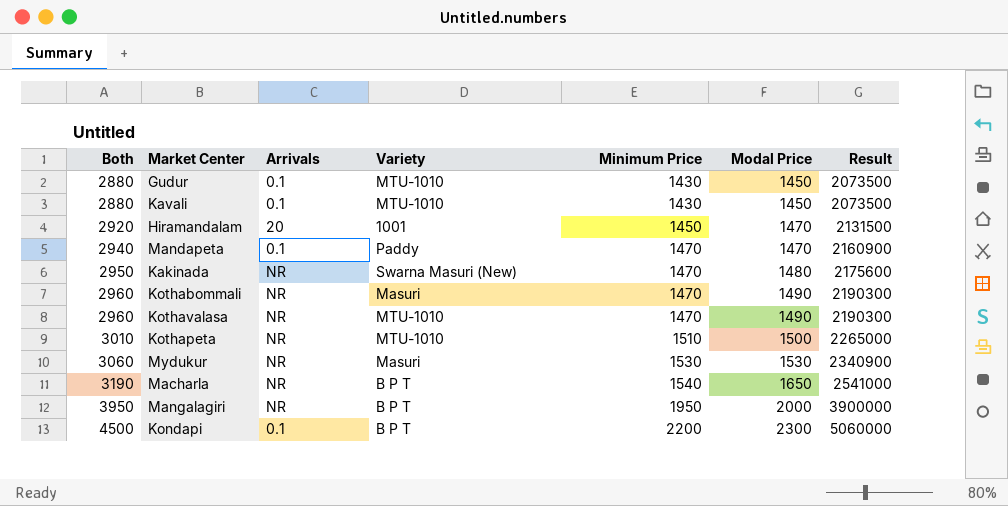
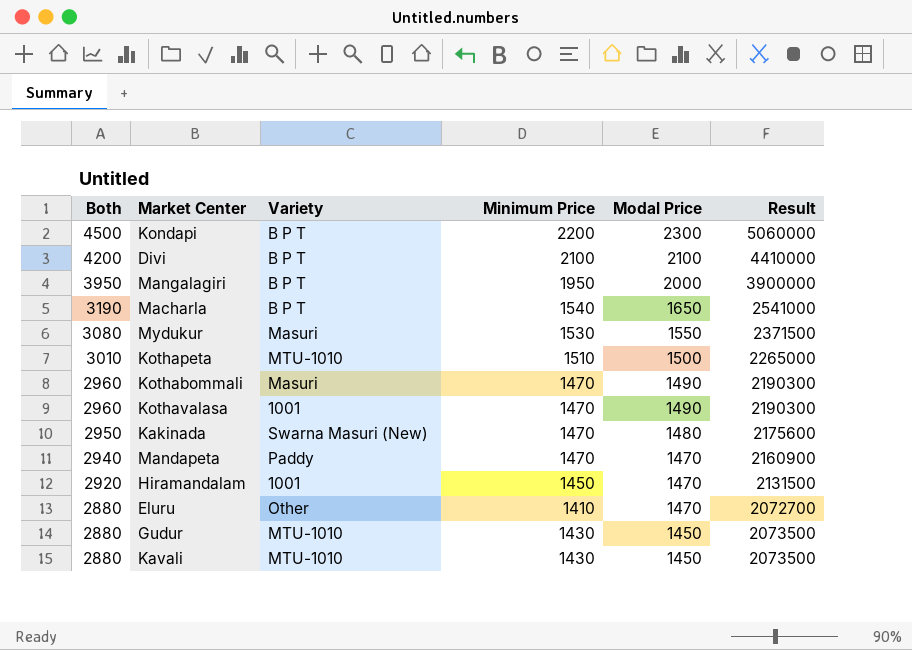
row order: Both ascending -> Both descending
column Arrivals | position: 3 -> none
row Divi: none -> 4200 | B P T | 2100 | 2100 | 4410000
Mydukur | Both: 3060 -> 3080
Mydukur | Modal Price: 1530 -> 1550
Mydukur | Result: 2340900 -> 2371500
Kothavalasa | Variety: MTU-1010 -> 1001
row Eluru: none -> 2880 | Other | 1410 | 1470 | 2072700

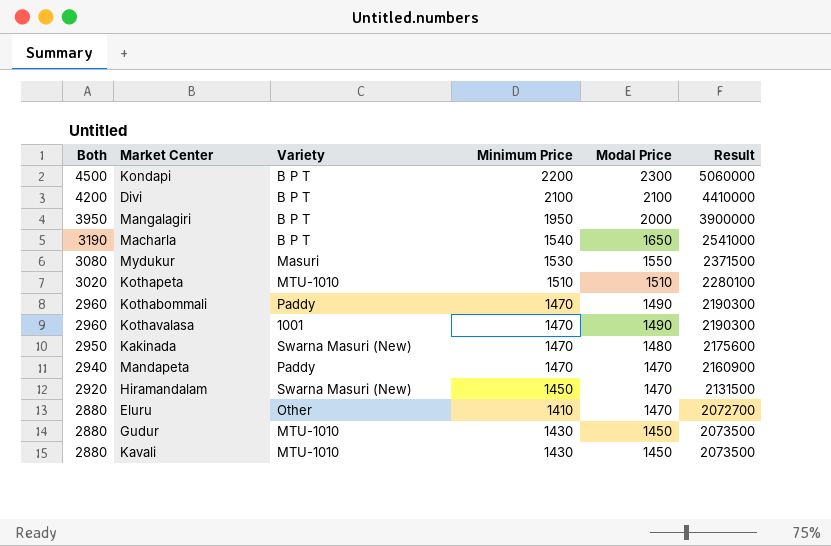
Kothapeta | Both: 3010 -> 3020
Kothapeta | Modal Price: 1500 -> 1510
Kothapeta | Result: 2265000 -> 2280100
Kothabommali | Variety: Masuri -> Paddy
Hiramandalam | Variety: 1001 -> Swarna Masuri (New)

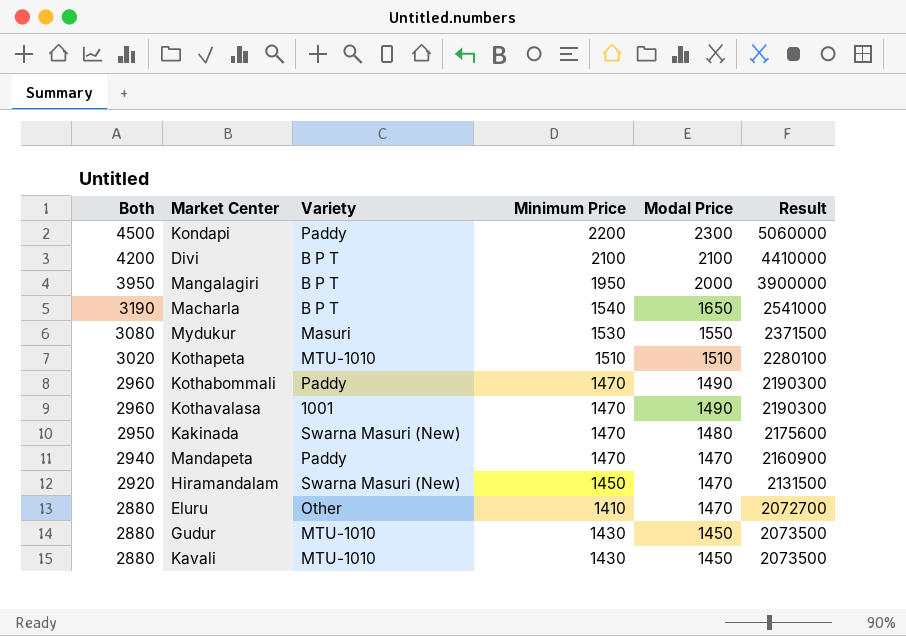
Kondapi | Variety: B P T -> Paddy

